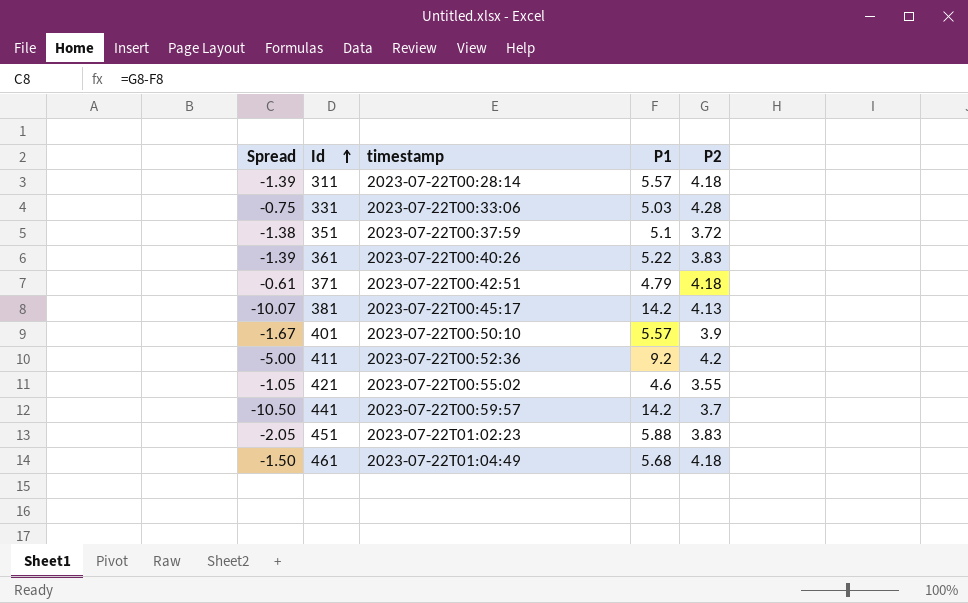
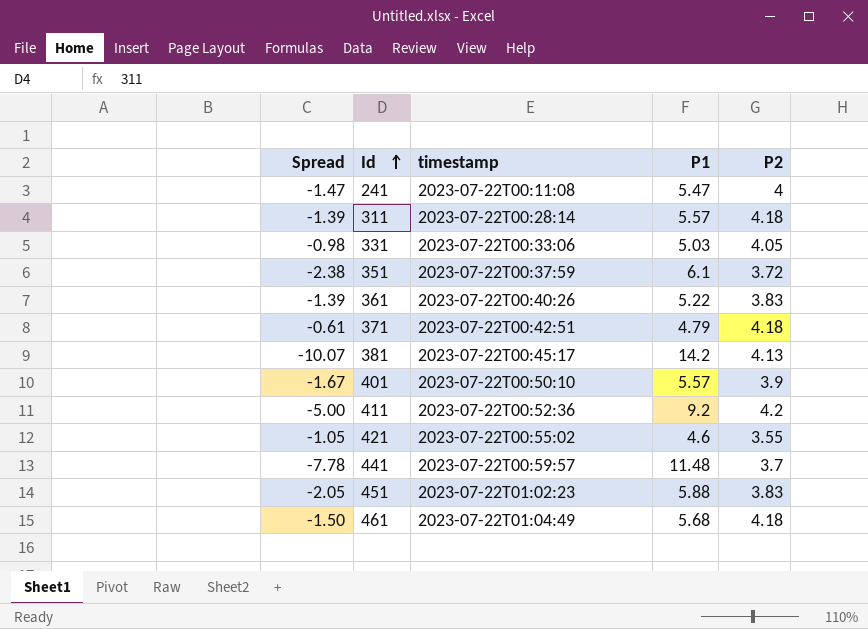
row 241: none -> -1.47 | 2023-07-22T00:11:08 | 5.47 | 4
331 | Spread: -0.75 -> -0.98
331 | P2: 4.28 -> 4.05
351 | Spread: -1.38 -> -2.38
351 | P1: 5.1 -> 6.1
441 | Spread: -10.50 -> -7.78
441 | P1: 14.2 -> 11.48

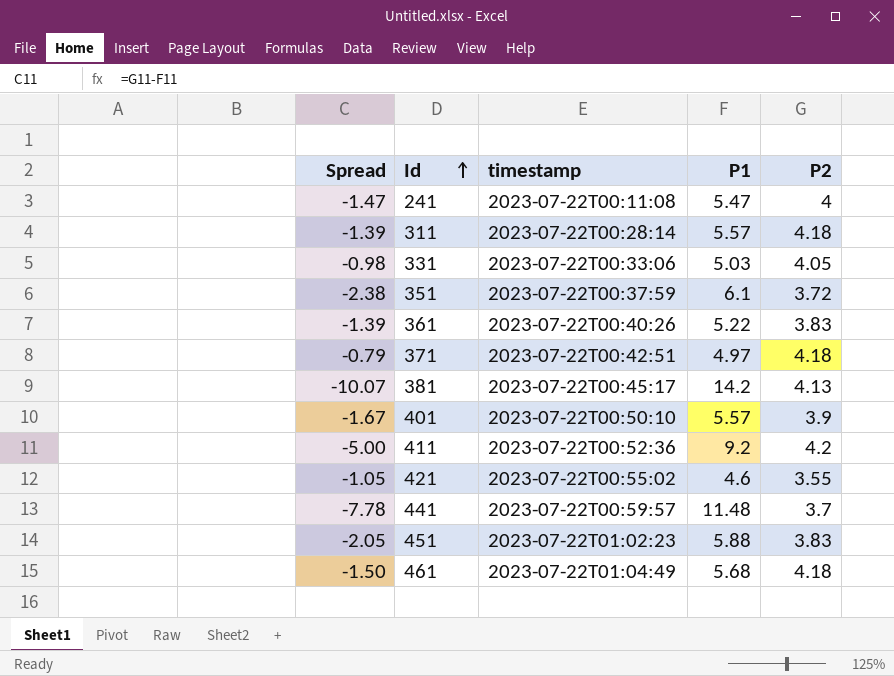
371 | Spread: -0.61 -> -0.79
371 | P1: 4.79 -> 4.97

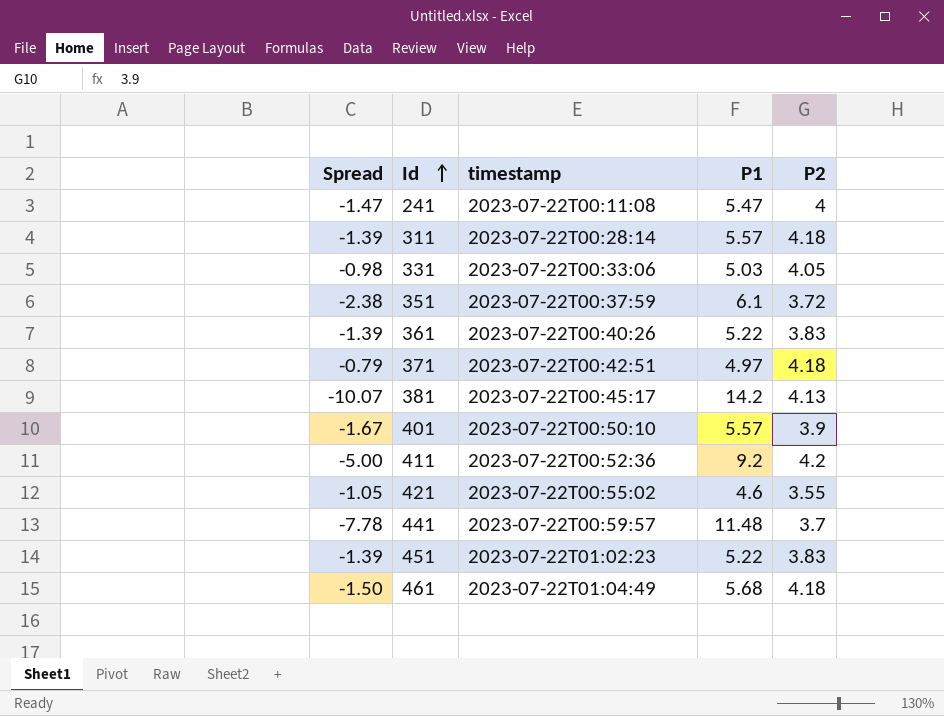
451 | Spread: -2.05 -> -1.39
451 | P1: 5.88 -> 5.22

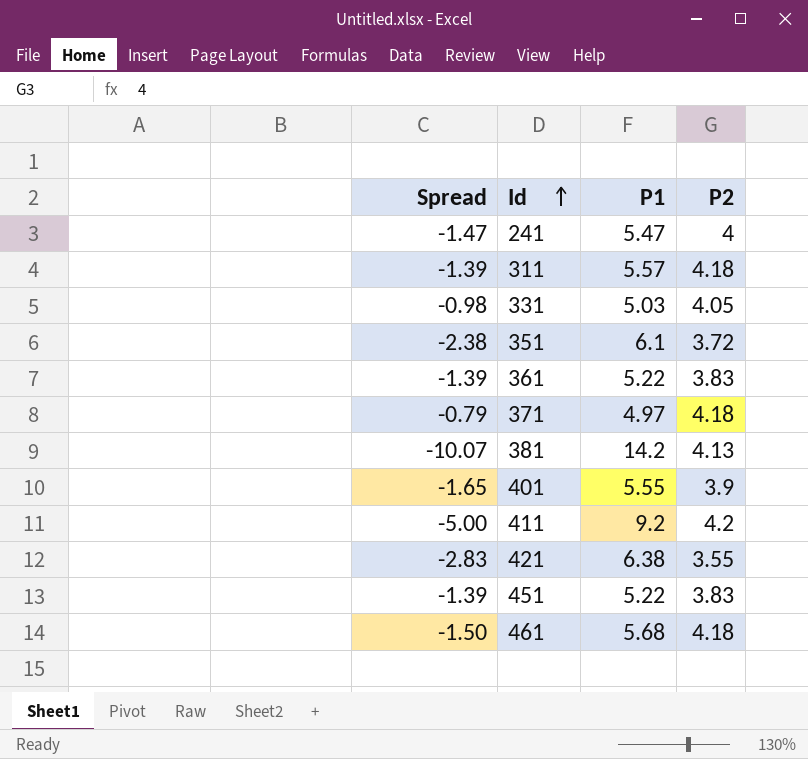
column timestamp | position: 3 -> none
row 441: -7.78 | 2023-07-22T00:59:57 | 11.48 | 3.7 -> none
401 | Spread: -1.67 -> -1.65
401 | P1: 5.57 -> 5.55
421 | Spread: -1.05 -> -2.83
421 | P1: 4.6 -> 6.38

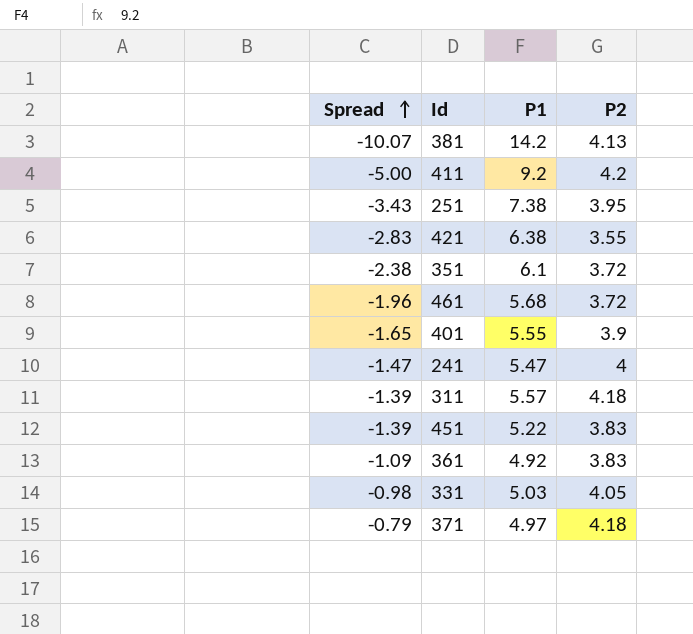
row order: Id ascending -> Spread ascending
row 251: none -> -3.43 | 7.38 | 3.95
461 | Spread: -1.50 -> -1.96
461 | P2: 4.18 -> 3.72
361 | Spread: -1.39 -> -1.09
361 | P1: 5.22 -> 4.92

